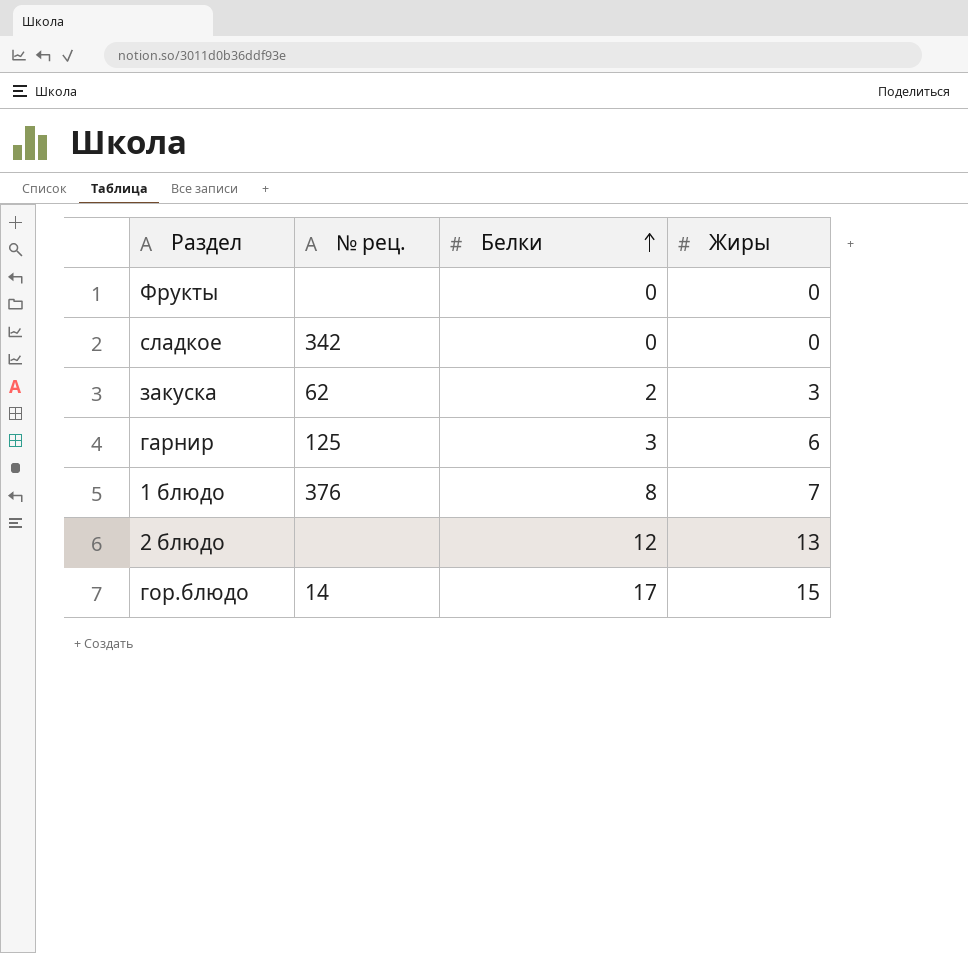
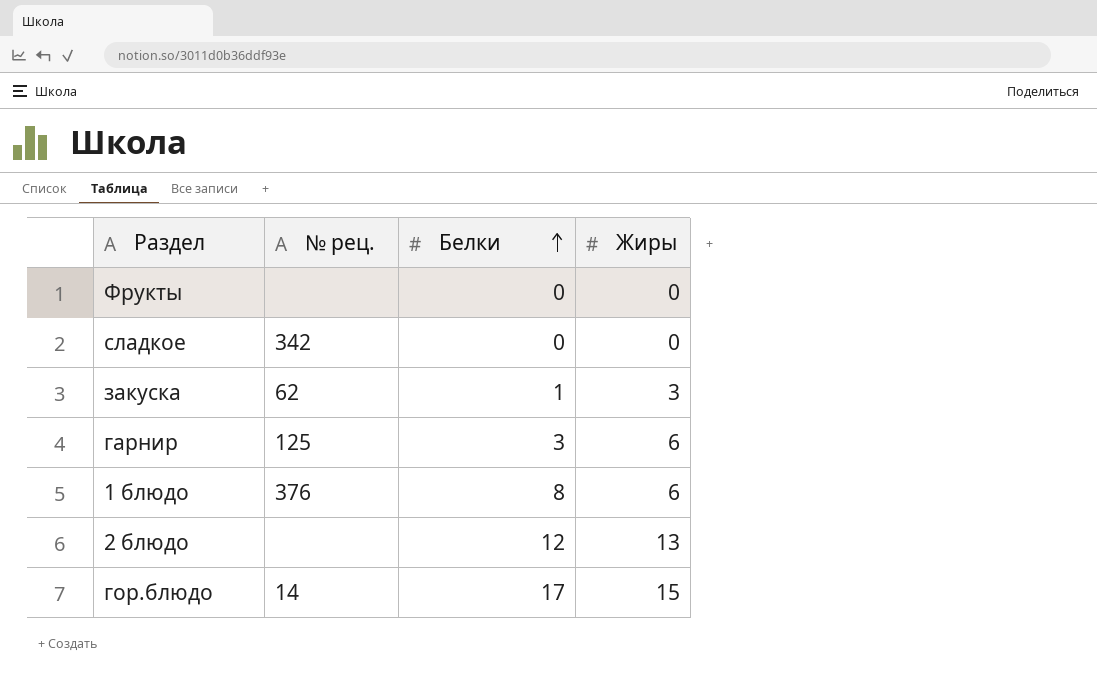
закуска | Белки: 2 -> 1
1 блюдо | Жиры: 7 -> 6

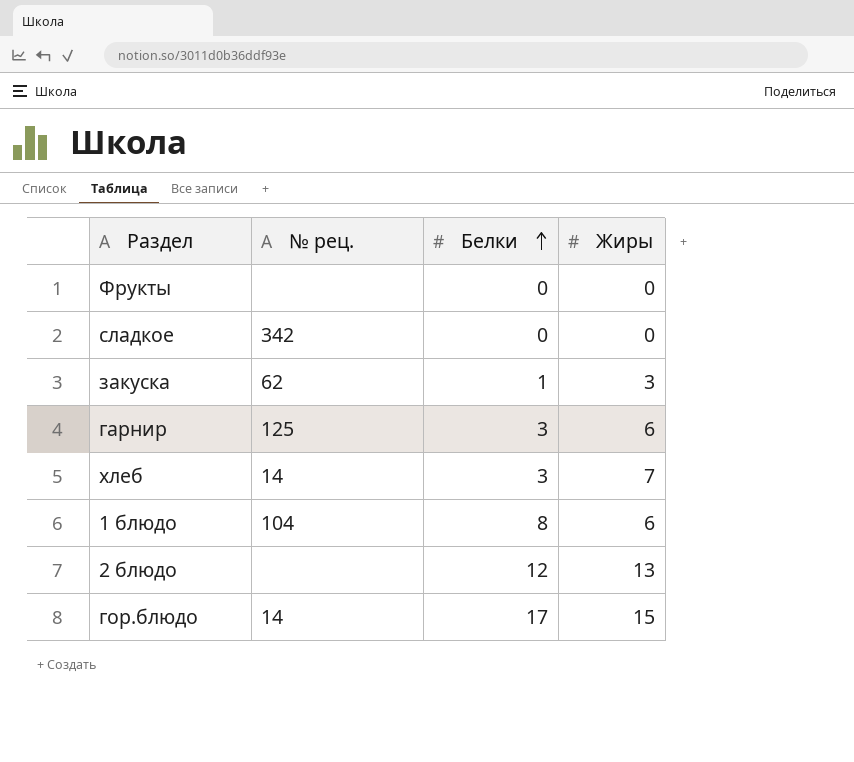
row хлеб: none -> 14 | 3 | 7
1 блюдо | № рец.: 376 -> 104

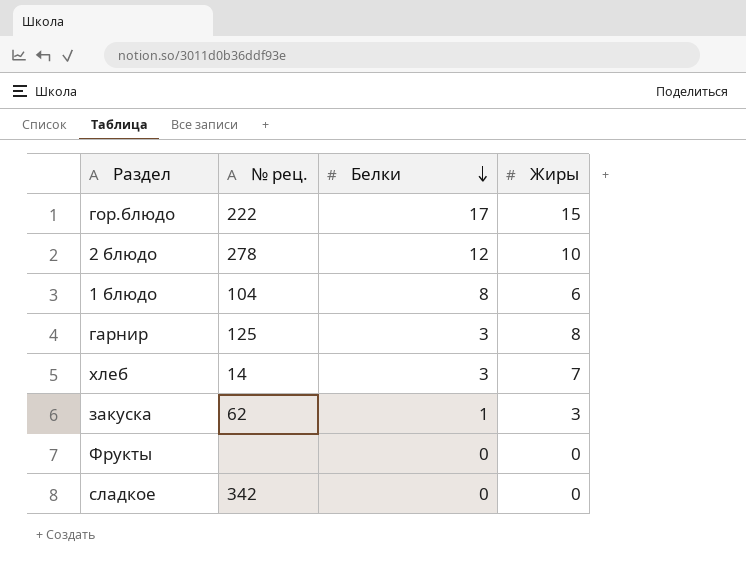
row order: Белки ascending -> Белки descending
гор.блюдо | № рец.: 14 -> 222
2 блюдо | № рец.: none -> 278
2 блюдо | Жиры: 13 -> 10
гарнир | Жиры: 6 -> 8

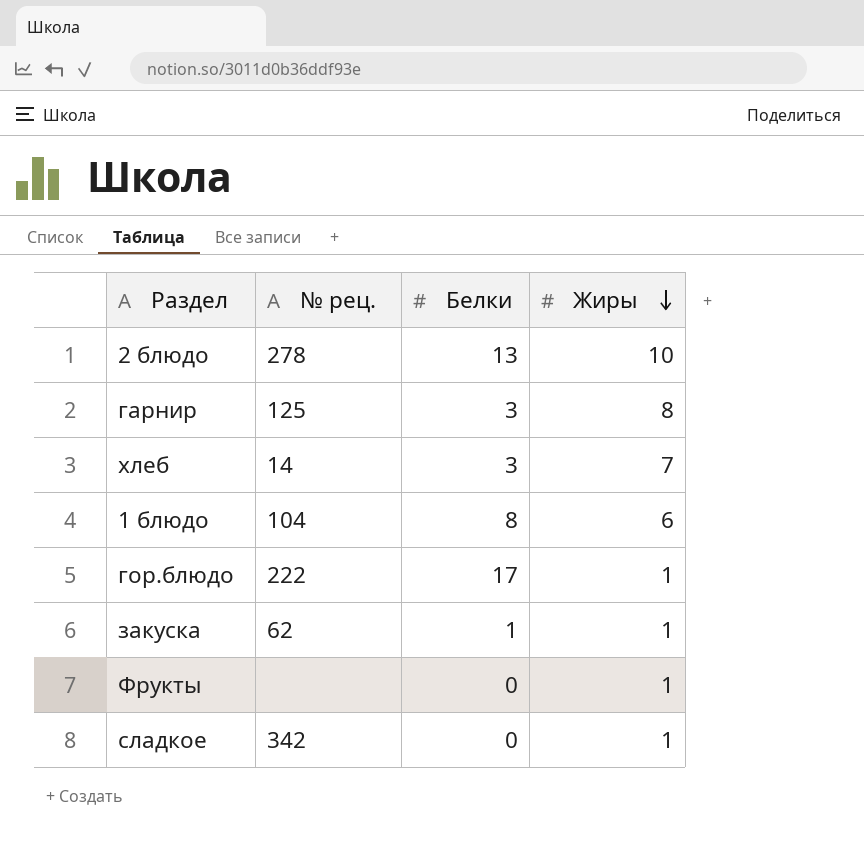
row order: Белки descending -> Жиры descending
2 блюдо | Белки: 12 -> 13
гор.блюдо | Жиры: 15 -> 1
закуска | Жиры: 3 -> 1
Фрукты | Жиры: 0 -> 1
сладкое | Жиры: 0 -> 1

